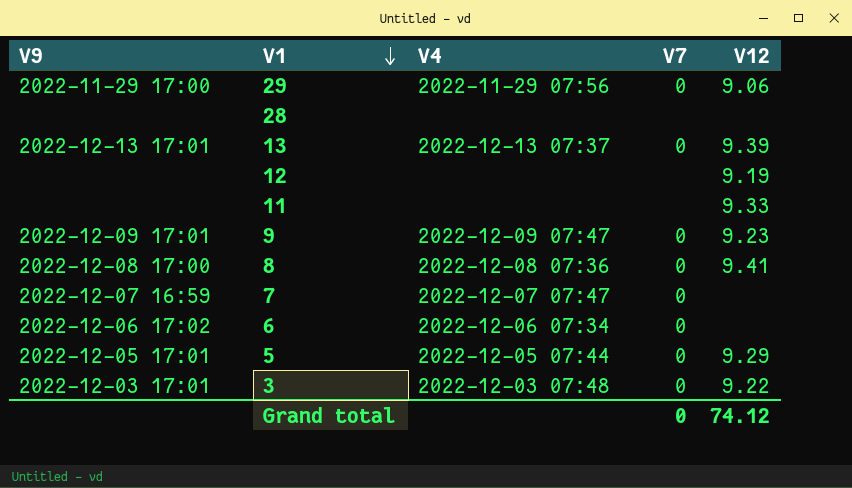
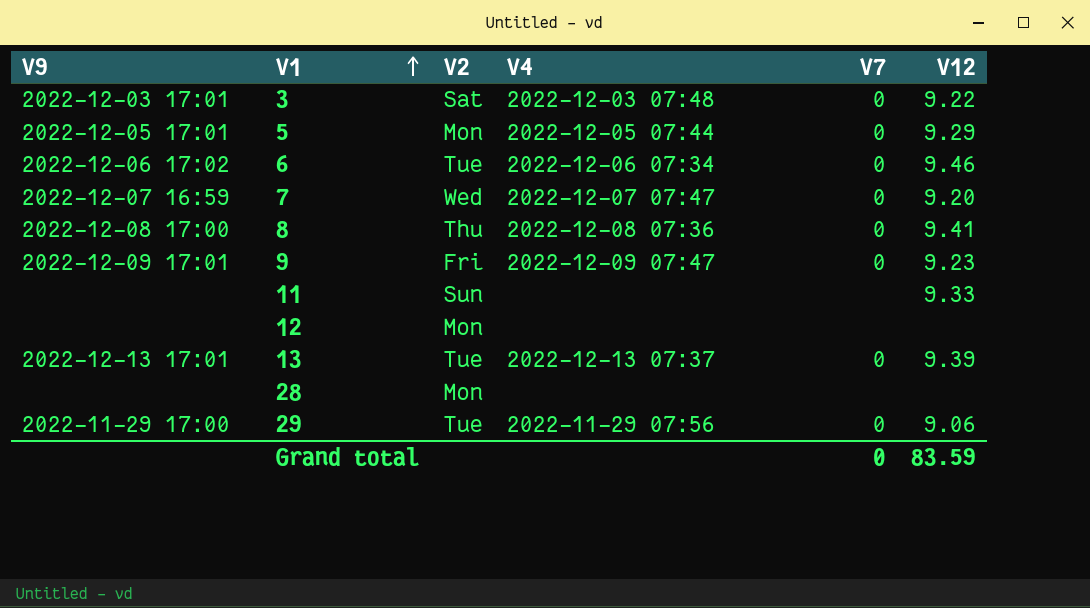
row order: V1 descending -> V1 ascending
column V2 | position: none -> 3
6 | V12: none -> 9.46
7 | V12: none -> 9.20
12 | V12: 9.19 -> none
Grand total | V12: 74.12 -> 83.59

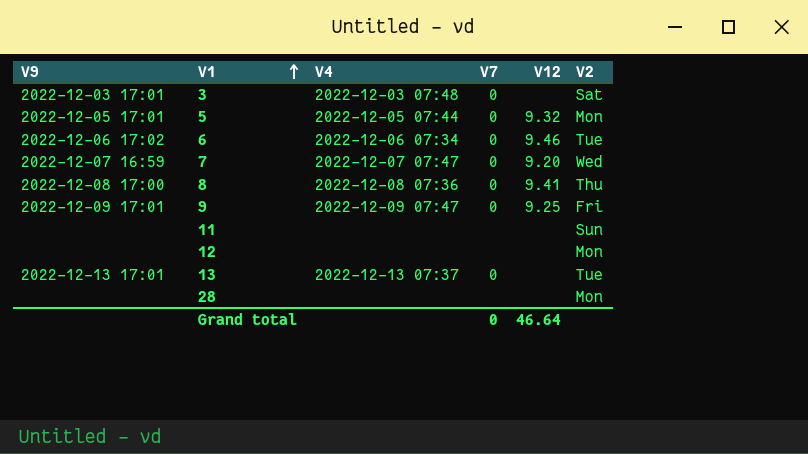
column V2 | position: 3 -> 6
row 29: 2022-11-29 17:00 | Tue | 2022-11-29 07:56 | 0 | 9.06 -> none
3 | V12: 9.22 -> none
5 | V12: 9.29 -> 9.32
9 | V12: 9.23 -> 9.25
11 | V12: 9.33 -> none
13 | V12: 9.39 -> none
Grand total | V12: 83.59 -> 46.64

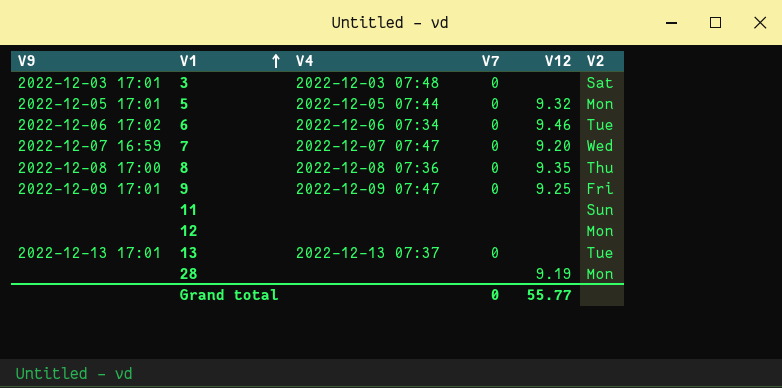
8 | V12: 9.41 -> 9.35
28 | V12: none -> 9.19
Grand total | V12: 46.64 -> 55.77

